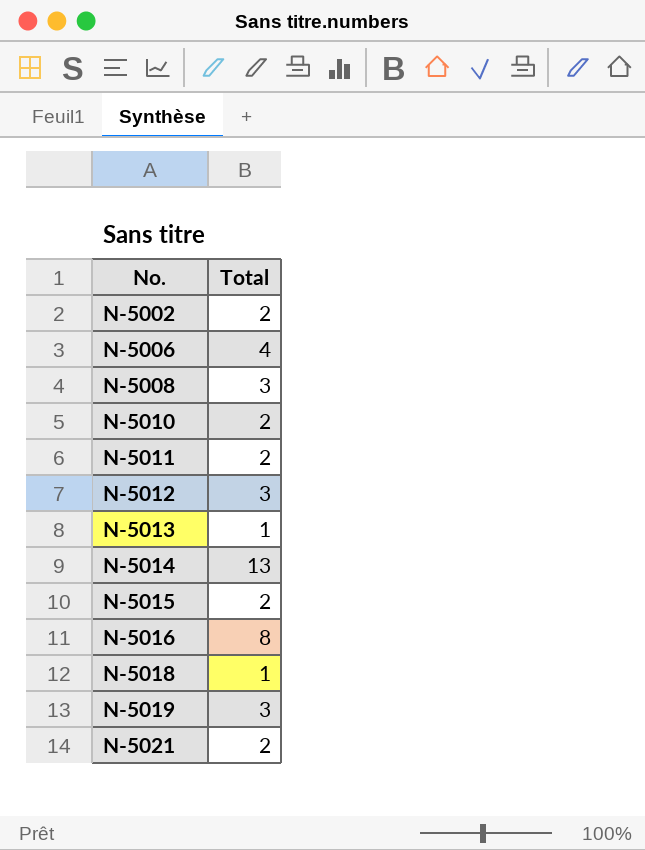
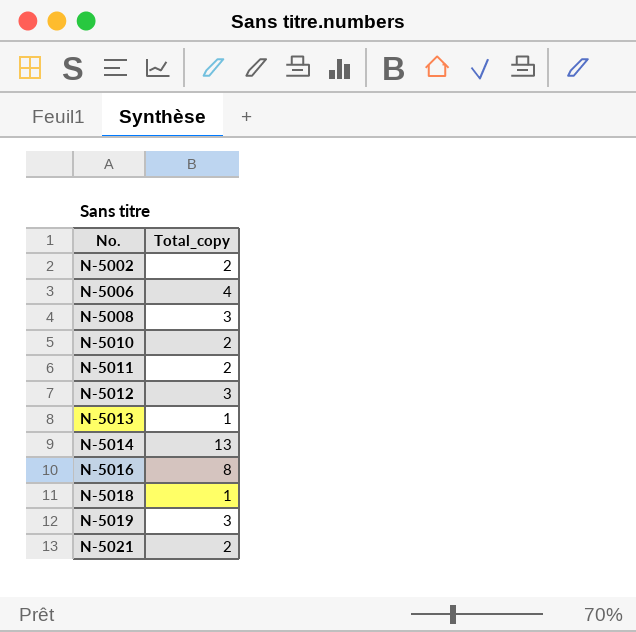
column name: Total -> Total_copy
row N-5015: 2 -> none

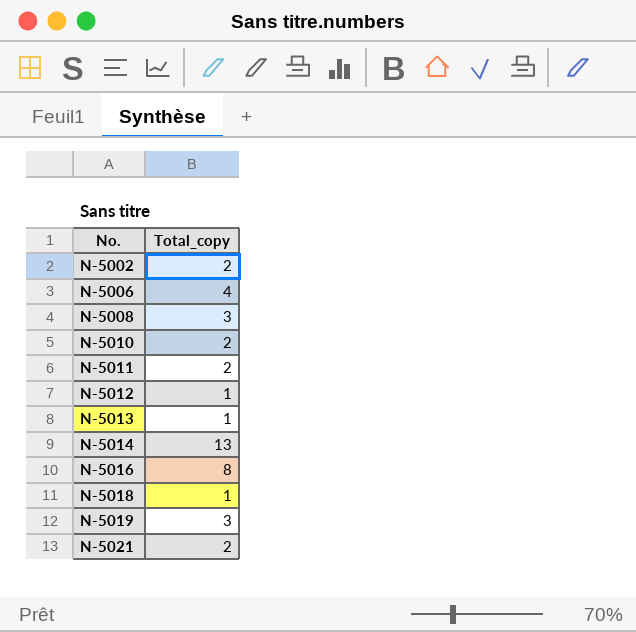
N-5012 | Total_copy: 3 -> 1

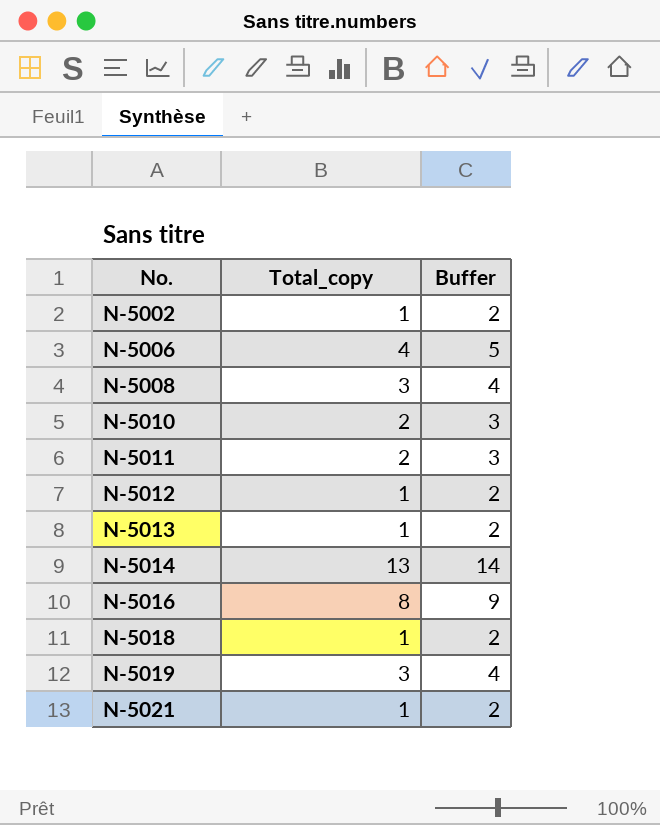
column Buffer | formula: none -> [Total_copy] + 1
N-5002 | Total_copy: 2 -> 1
N-5021 | Total_copy: 2 -> 1

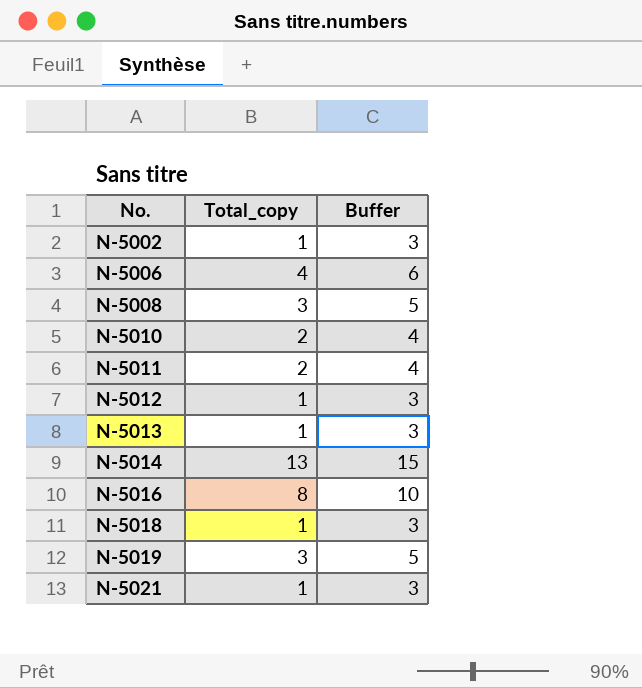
column Buffer | formula: [Total_copy] + 1 -> [Total_copy] + 2

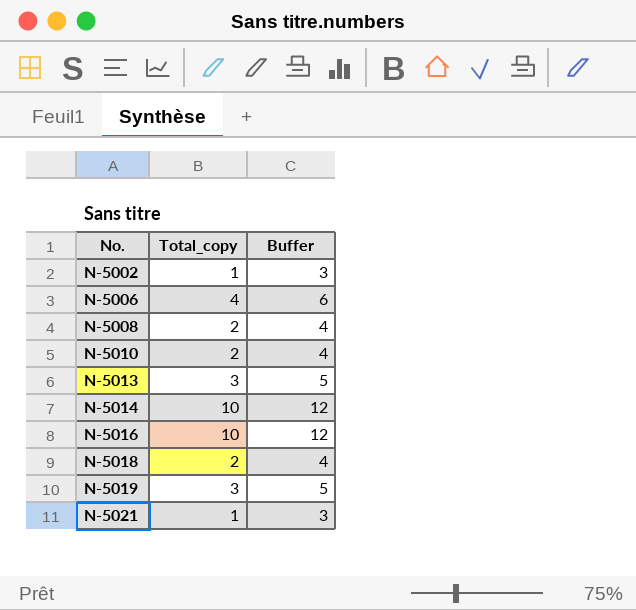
row N-5011: 2 | 4 -> none
row N-5012: 1 | 3 -> none
N-5008 | Total_copy: 3 -> 2
N-5008 | Buffer: 5 -> 4
N-5013 | Total_copy: 1 -> 3
N-5013 | Buffer: 3 -> 5
N-5014 | Total_copy: 13 -> 10
N-5014 | Buffer: 15 -> 12
N-5016 | Total_copy: 8 -> 10
N-5016 | Buffer: 10 -> 12
N-5018 | Total_copy: 1 -> 2
N-5018 | Buffer: 3 -> 4

